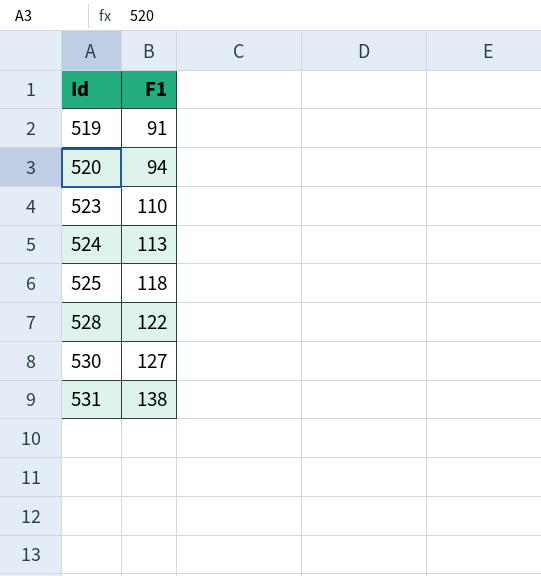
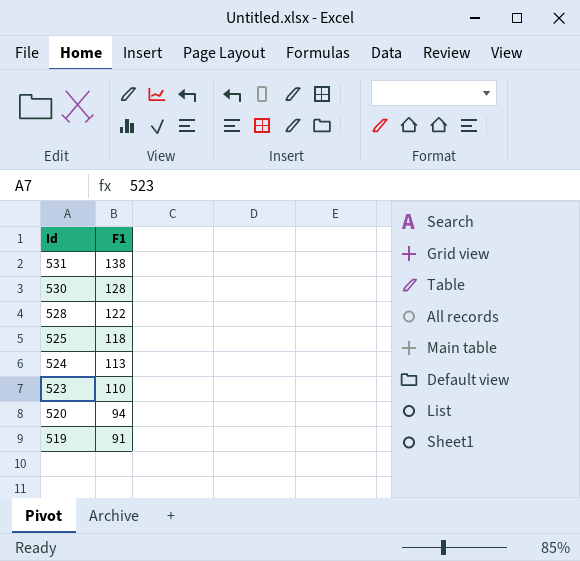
row order: Id ascending -> Id descending
530 | F1: 127 -> 128

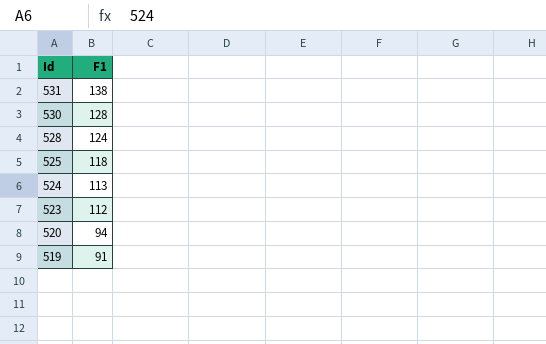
528 | F1: 122 -> 124
523 | F1: 110 -> 112

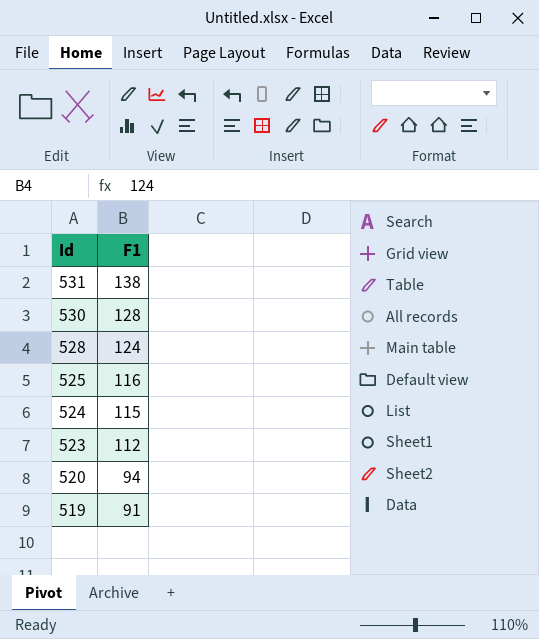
525 | F1: 118 -> 116
524 | F1: 113 -> 115

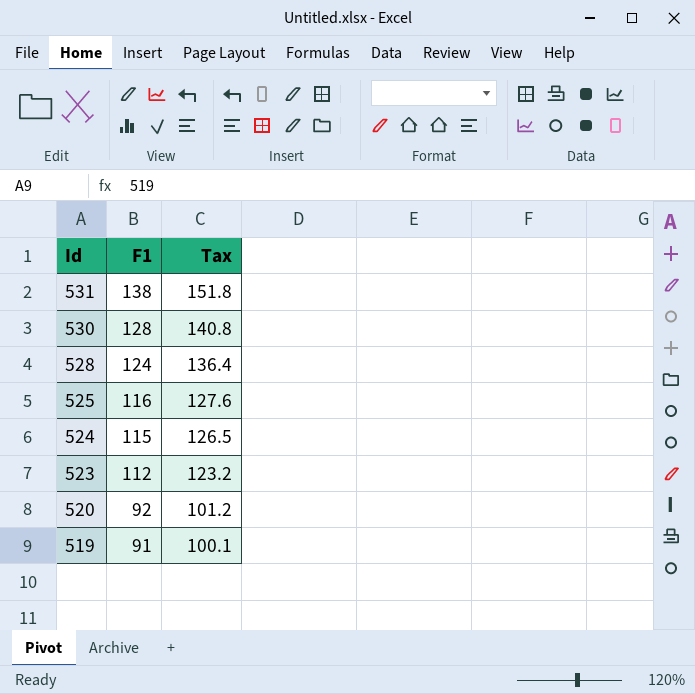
column Tax | formula: none -> [F1] * 1.1
520 | F1: 94 -> 92

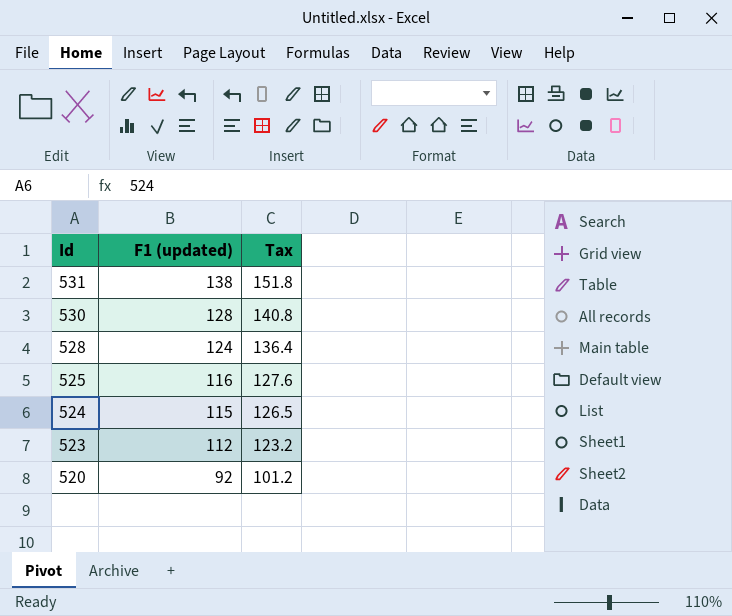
column name: F1 -> F1 (updated)
row 519: 91 | 100.1 -> none

